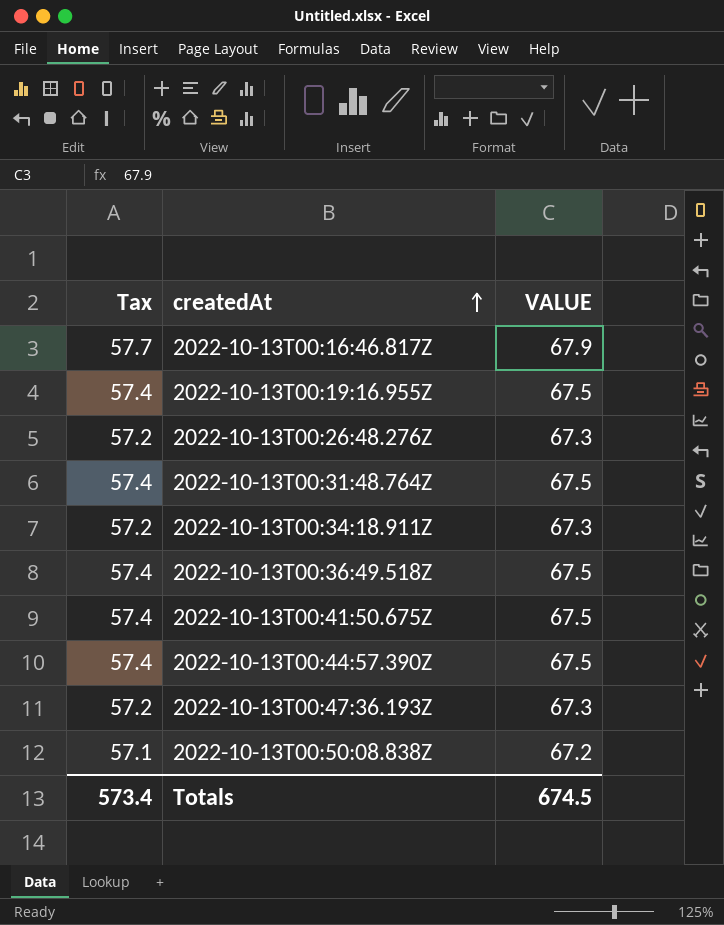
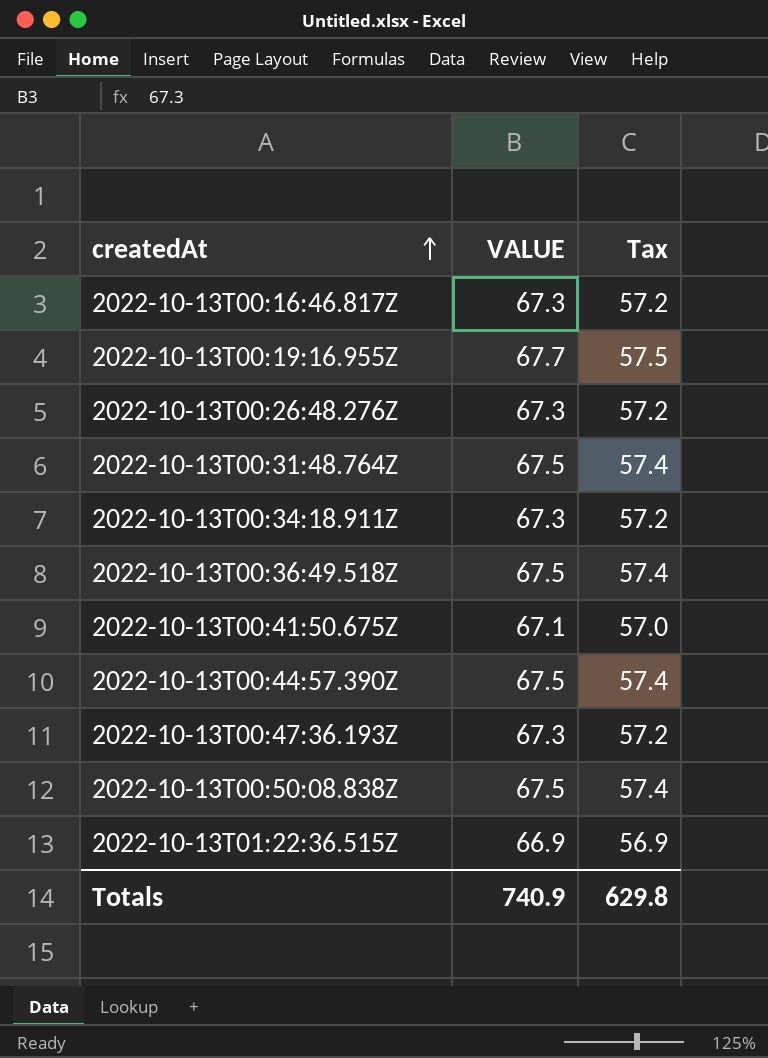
column Tax | position: 1 -> 3
2022-10-13T00:16:46.817Z | VALUE: 67.9 -> 67.3
2022-10-13T00:16:46.817Z | Tax: 57.7 -> 57.2
2022-10-13T00:19:16.955Z | VALUE: 67.5 -> 67.7
2022-10-13T00:19:16.955Z | Tax: 57.4 -> 57.5
2022-10-13T00:41:50.675Z | VALUE: 67.5 -> 67.1
2022-10-13T00:41:50.675Z | Tax: 57.4 -> 57.0
2022-10-13T00:50:08.838Z | VALUE: 67.2 -> 67.5
2022-10-13T00:50:08.838Z | Tax: 57.1 -> 57.4
row 2022-10-13T01:22:36.515Z: none -> 66.9 | 56.9
Totals | VALUE: 674.5 -> 740.9
Totals | Tax: 573.4 -> 629.8

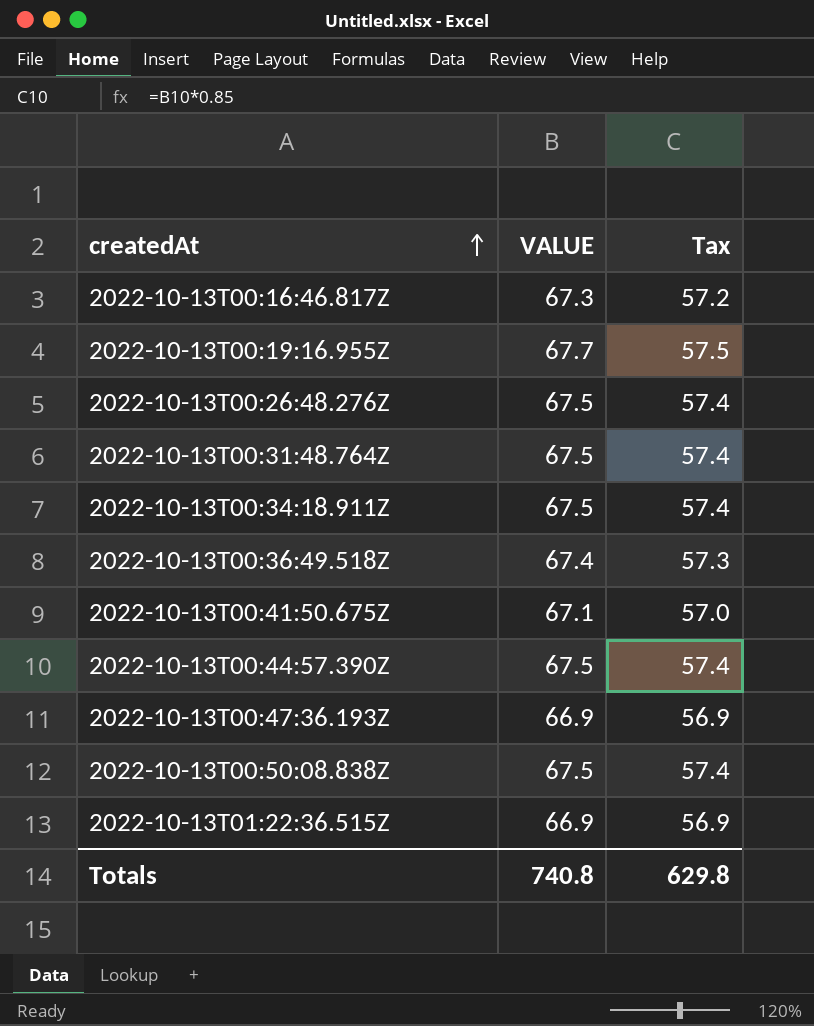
2022-10-13T00:26:48.276Z | VALUE: 67.3 -> 67.5
2022-10-13T00:26:48.276Z | Tax: 57.2 -> 57.4
2022-10-13T00:34:18.911Z | VALUE: 67.3 -> 67.5
2022-10-13T00:34:18.911Z | Tax: 57.2 -> 57.4
2022-10-13T00:36:49.518Z | VALUE: 67.5 -> 67.4
2022-10-13T00:36:49.518Z | Tax: 57.4 -> 57.3
2022-10-13T00:47:36.193Z | VALUE: 67.3 -> 66.9
2022-10-13T00:47:36.193Z | Tax: 57.2 -> 56.9
Totals | VALUE: 740.9 -> 740.8

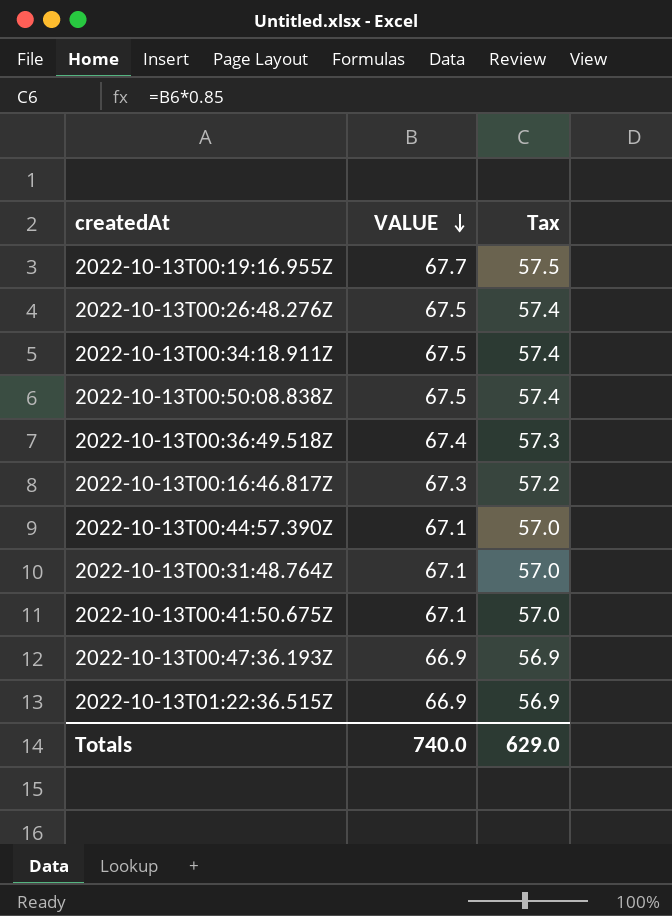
row order: createdAt ascending -> VALUE descending
2022-10-13T00:44:57.390Z | VALUE: 67.5 -> 67.1
2022-10-13T00:44:57.390Z | Tax: 57.4 -> 57.0
2022-10-13T00:31:48.764Z | VALUE: 67.5 -> 67.1
2022-10-13T00:31:48.764Z | Tax: 57.4 -> 57.0
Totals | VALUE: 740.8 -> 740.0
Totals | Tax: 629.8 -> 629.0

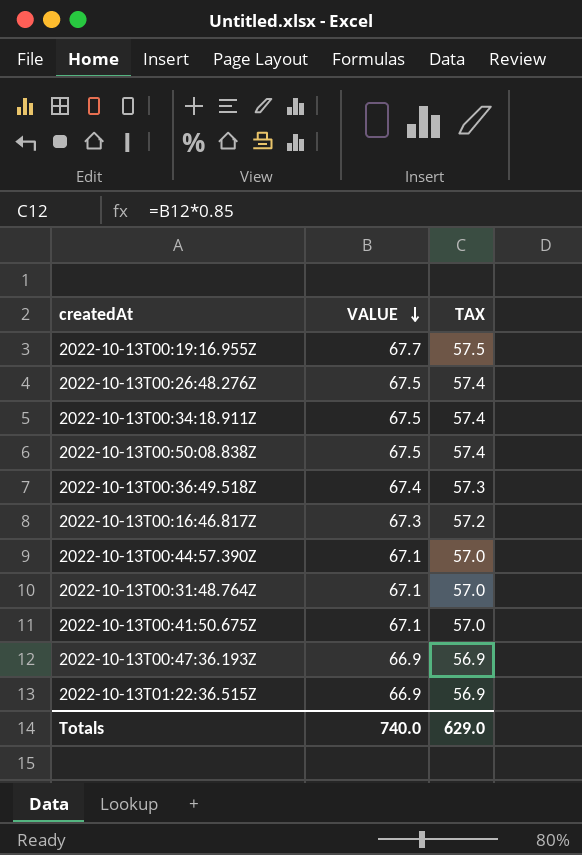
column name: Tax -> TAX

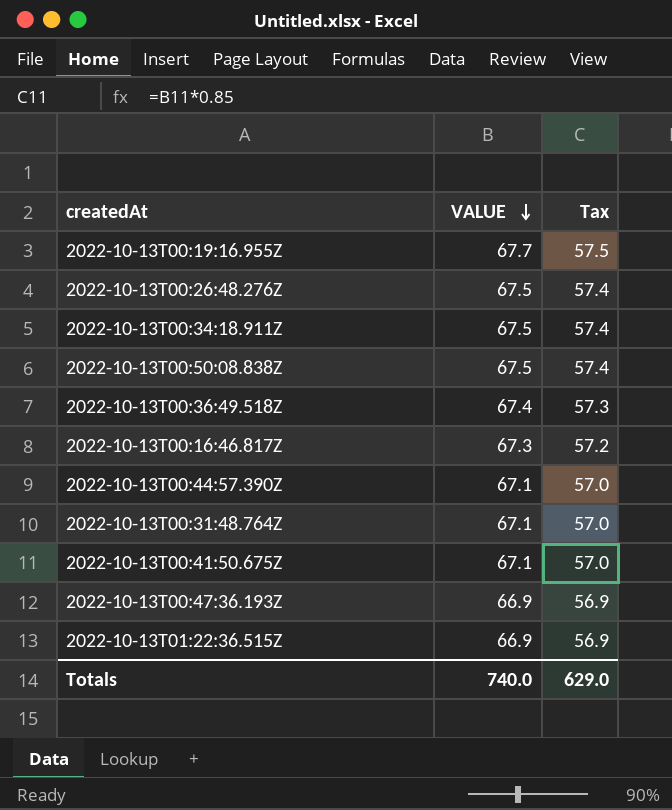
column name: TAX -> Tax

